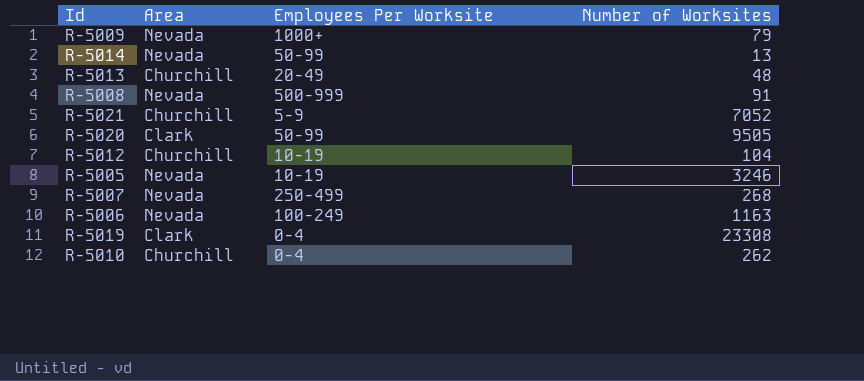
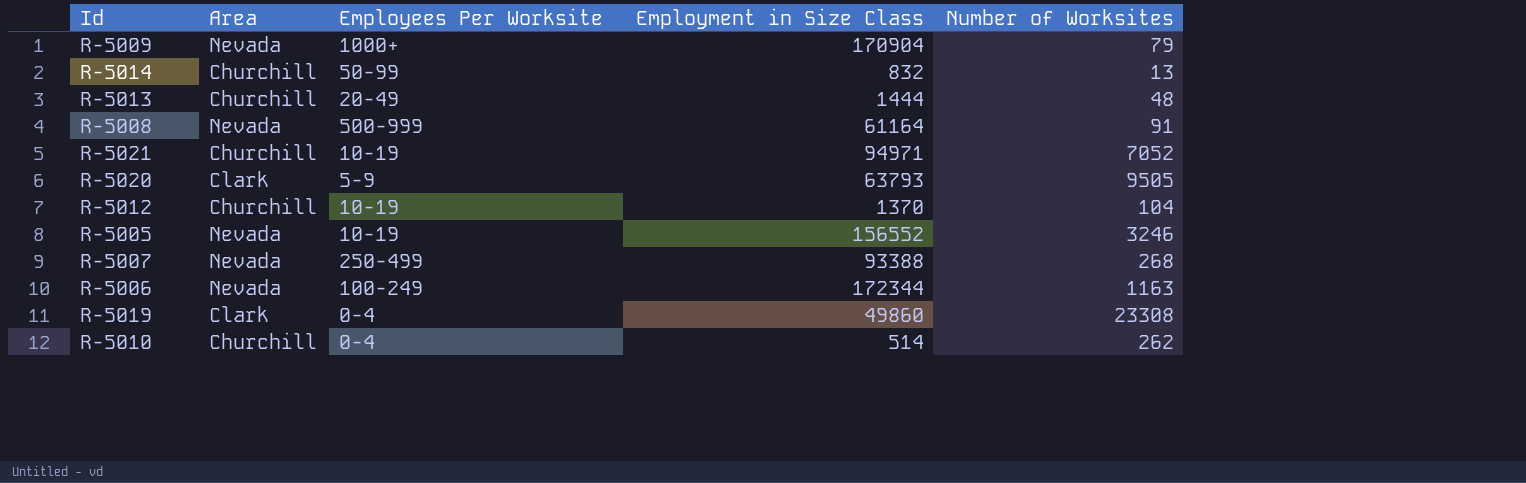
column Employment in Size Class | position: none -> 4
R-5014 | Area: Nevada -> Churchill
R-5021 | Employees Per Worksite: 5-9 -> 10-19
R-5020 | Employees Per Worksite: 50-99 -> 5-9

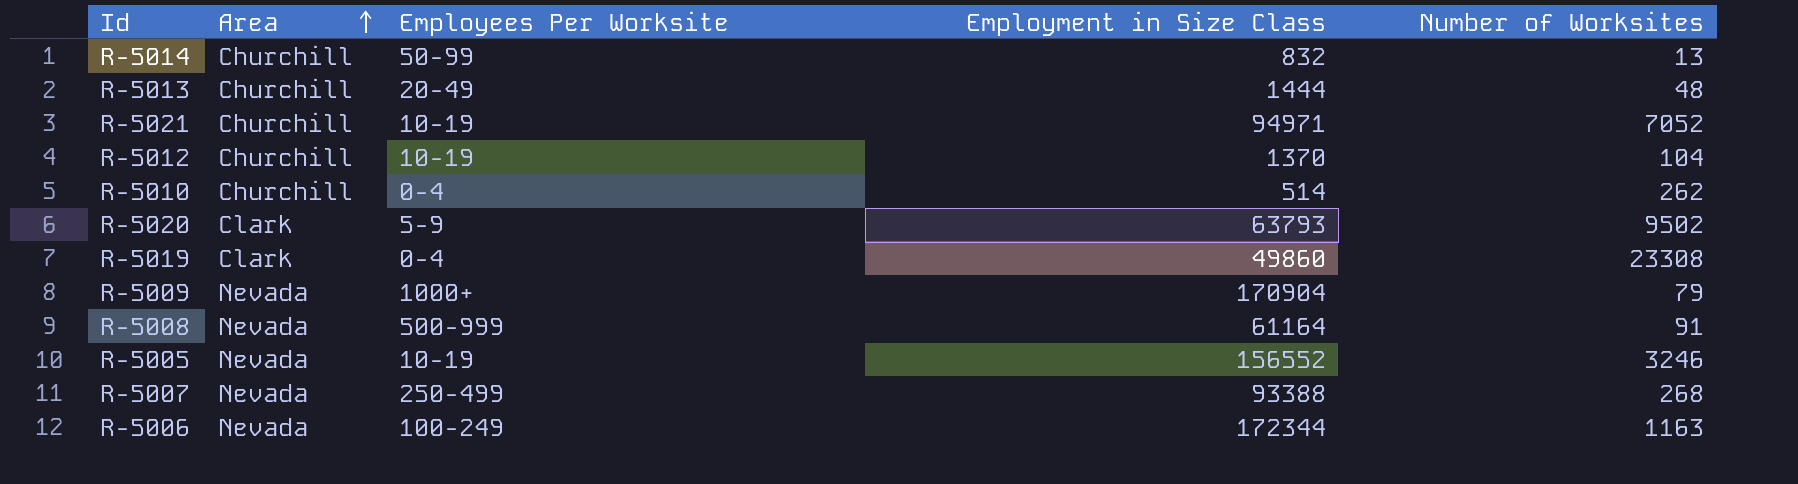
row order: none -> Area ascending
R-5020 | Number of Worksites: 9505 -> 9502

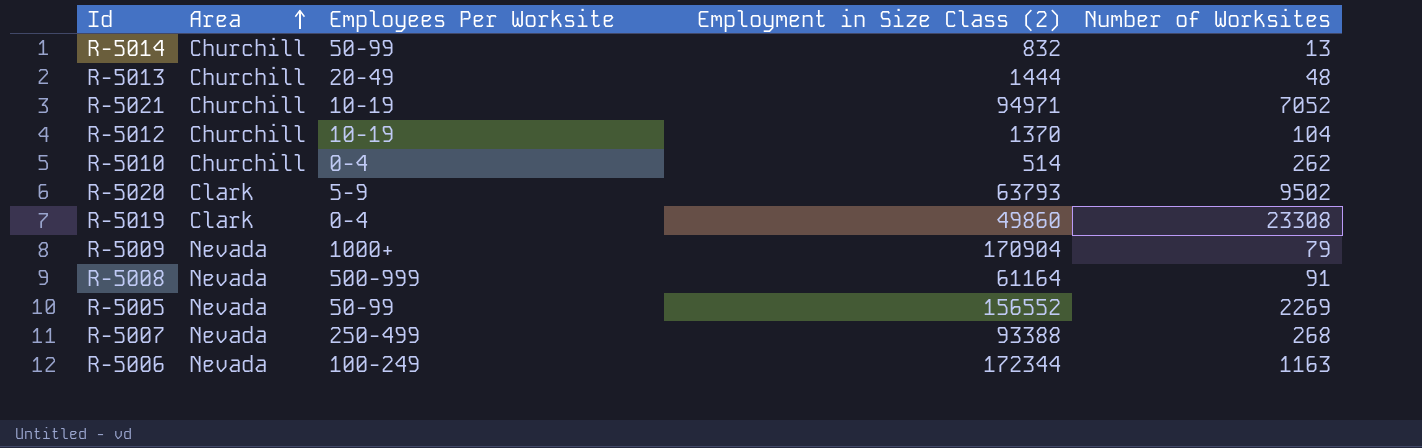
column name: Employment in Size Class -> Employment in Size Class (2)
R-5005 | Employees Per Worksite: 10-19 -> 50-99
R-5005 | Number of Worksites: 3246 -> 2269

